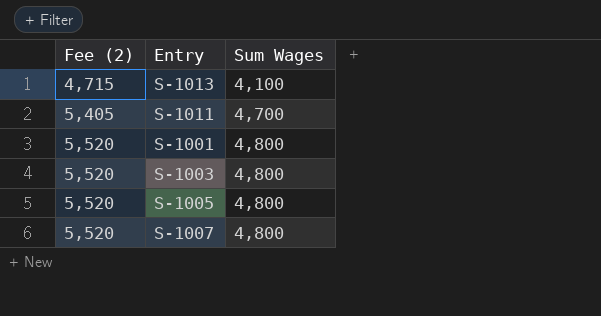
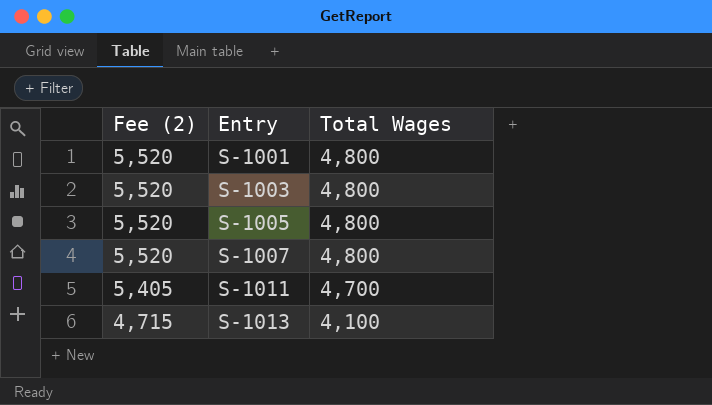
row order: Fee (2) ascending -> Fee (2) descending
column name: Sum Wages -> Total Wages

